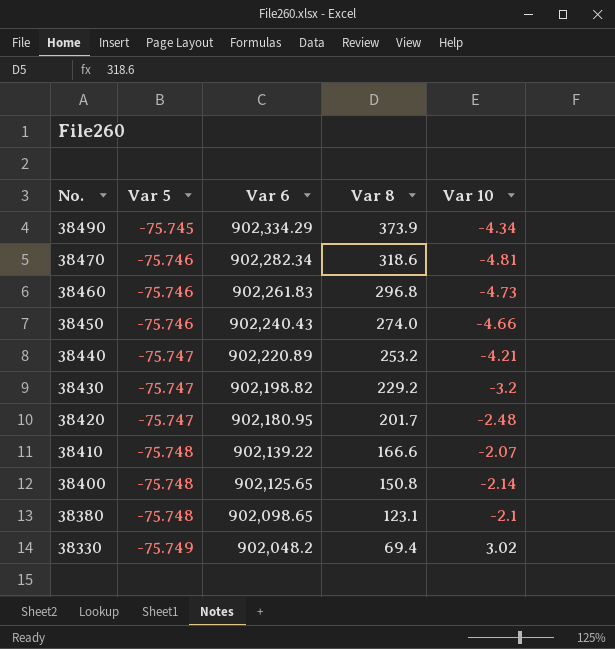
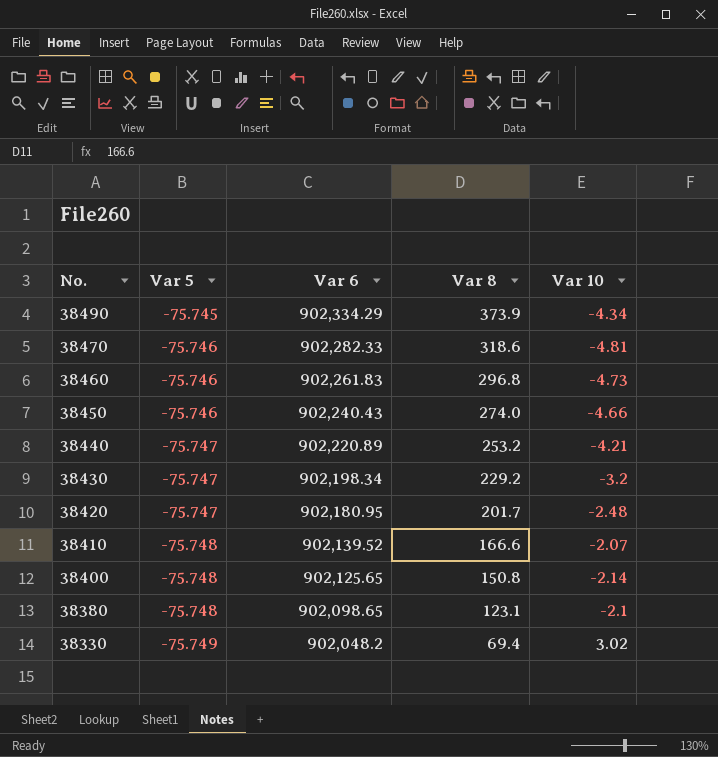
38470 | Var 6: 902,282.34 -> 902,282.33
38430 | Var 6: 902,198.82 -> 902,198.34
38410 | Var 6: 902,139.22 -> 902,139.52

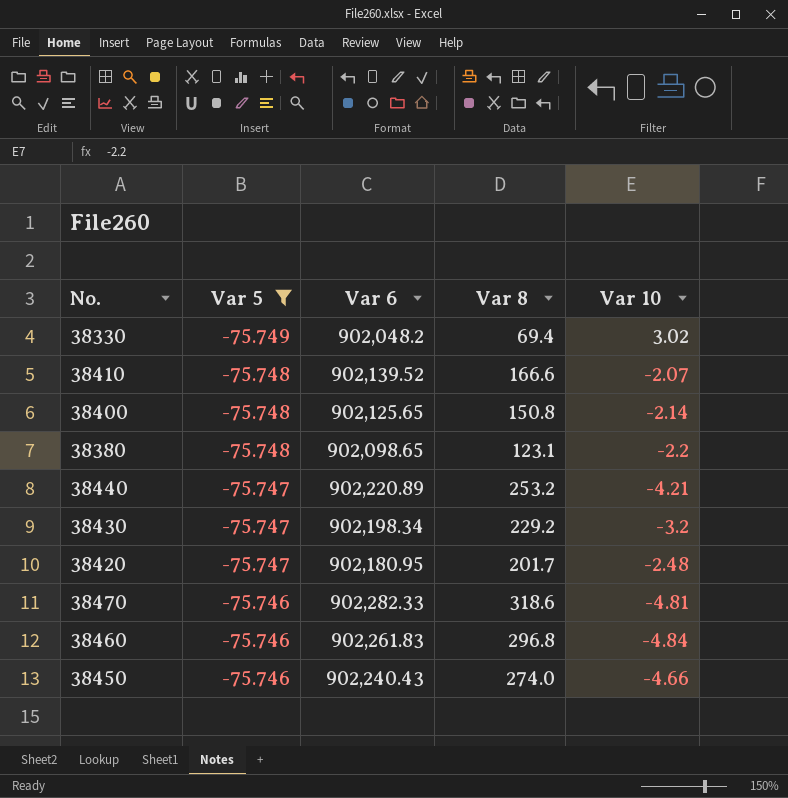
filter: none -> Var 5 != -75.745
row order: No. descending -> Var 5 ascending
38380 | Var 10: -2.1 -> -2.2
38460 | Var 10: -4.73 -> -4.84

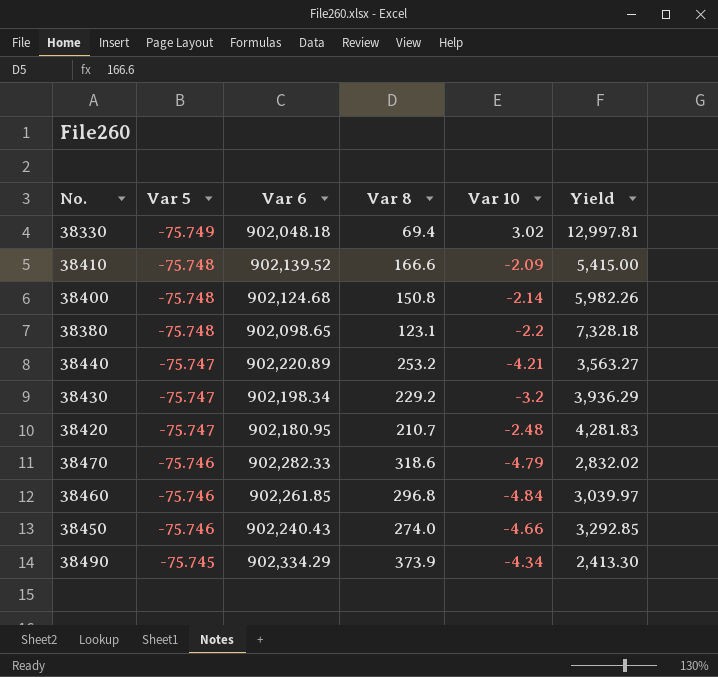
filter: Var 5 != -75.745 -> none
column Yield | formula: none -> [Var 6] / [Var 8]
38330 | Var 6: 902,048.2 -> 902,048.18
38410 | Var 10: -2.07 -> -2.09
38400 | Var 6: 902,125.65 -> 902,124.68
38420 | Var 8: 201.7 -> 210.7
38470 | Var 10: -4.81 -> -4.79
38460 | Var 6: 902,261.83 -> 902,261.85

